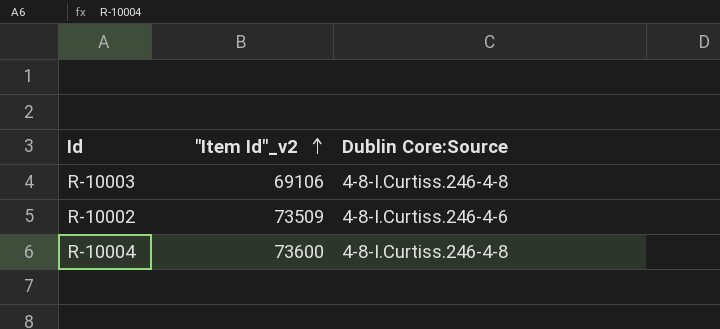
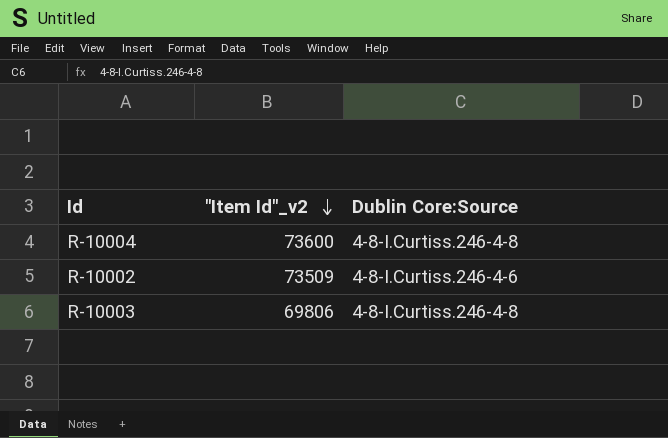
row order: "Item Id"_v2 ascending -> "Item Id"_v2 descending
R-10003 | "Item Id"_v2: 69106 -> 69806

